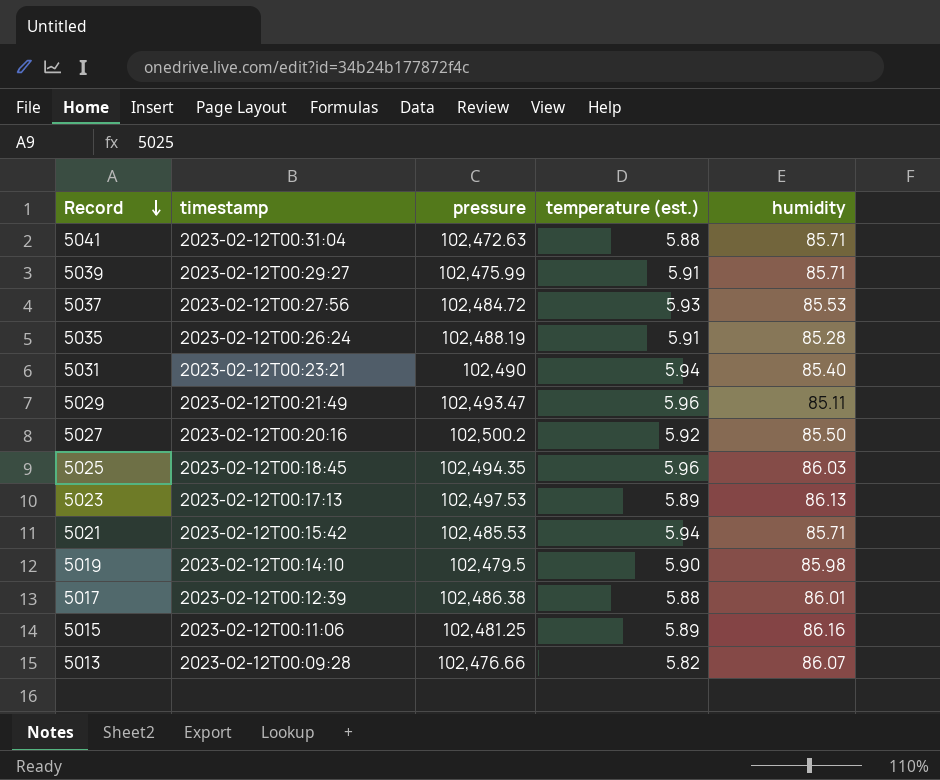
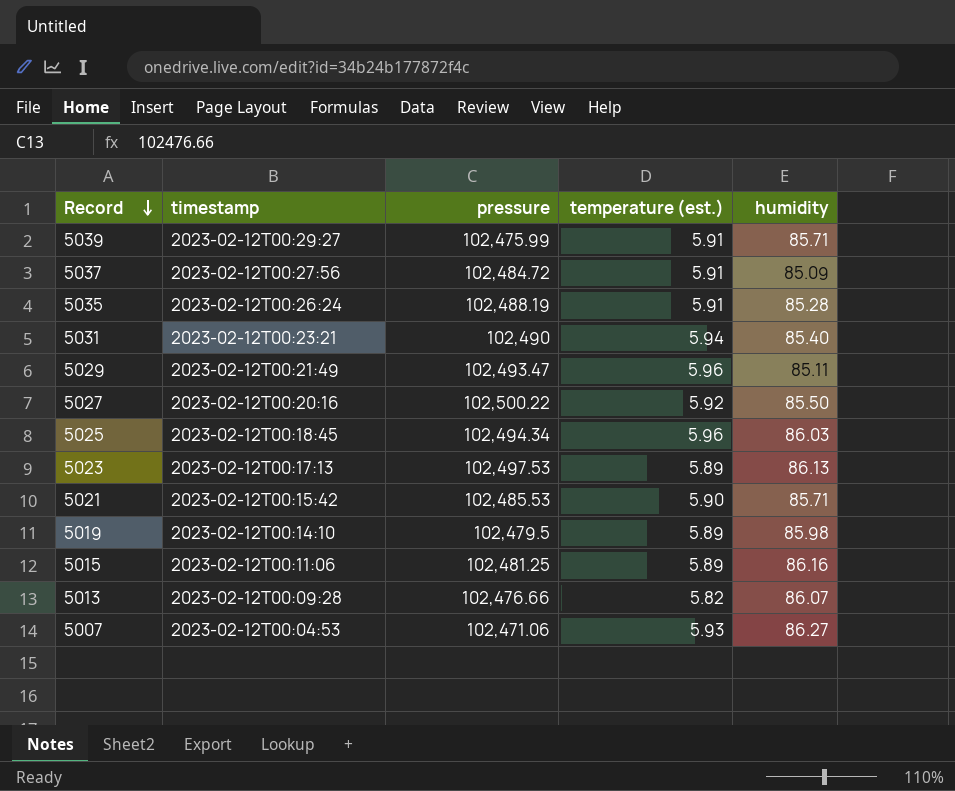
row 5041: 2023-02-12T00:31:04 | 102,472.63 | 5.88 | 85.71 -> none
row 5017: 2023-02-12T00:12:39 | 102,486.38 | 5.88 | 86.01 -> none
5037 | temperature (est.): 5.93 -> 5.91
5037 | humidity: 85.53 -> 85.09
5027 | pressure: 102,500.2 -> 102,500.22
5025 | pressure: 102,494.35 -> 102,494.34
5021 | temperature (est.): 5.94 -> 5.90
5019 | temperature (est.): 5.90 -> 5.89
row 5007: none -> 2023-02-12T00:04:53 | 102,471.06 | 5.93 | 86.27

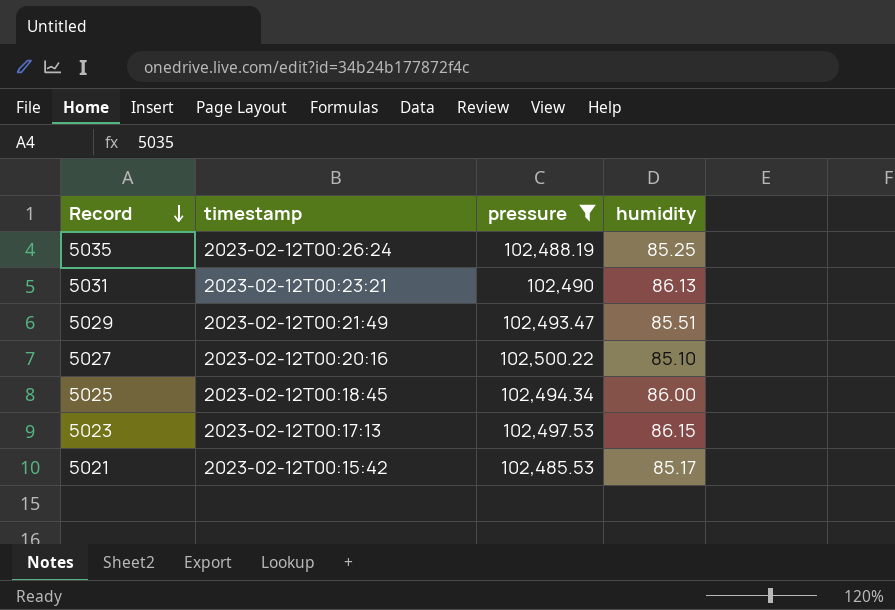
filter: none -> pressure >= 102,485.53
column temperature (est.) | position: 4 -> none
5035 | humidity: 85.28 -> 85.25
5031 | humidity: 85.40 -> 86.13
5029 | humidity: 85.11 -> 85.51
5027 | humidity: 85.50 -> 85.10
5025 | humidity: 86.03 -> 86.00
5023 | humidity: 86.13 -> 86.15
5021 | humidity: 85.71 -> 85.17

